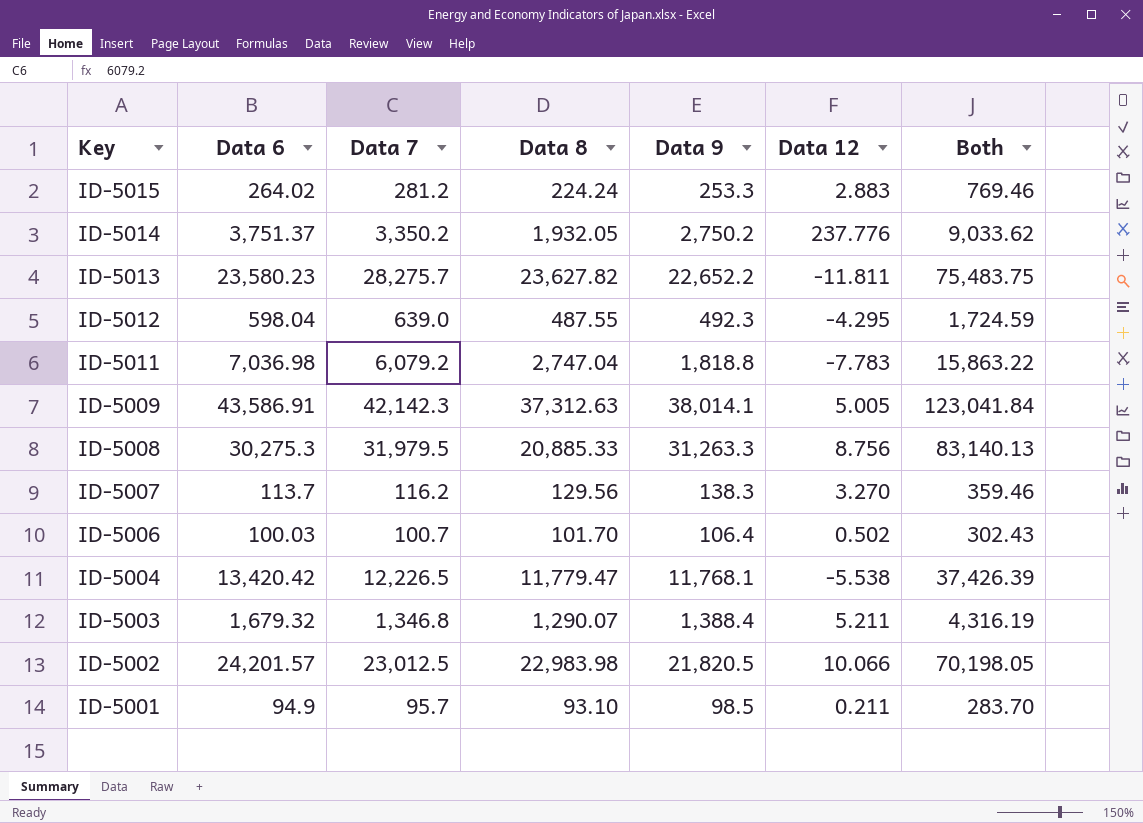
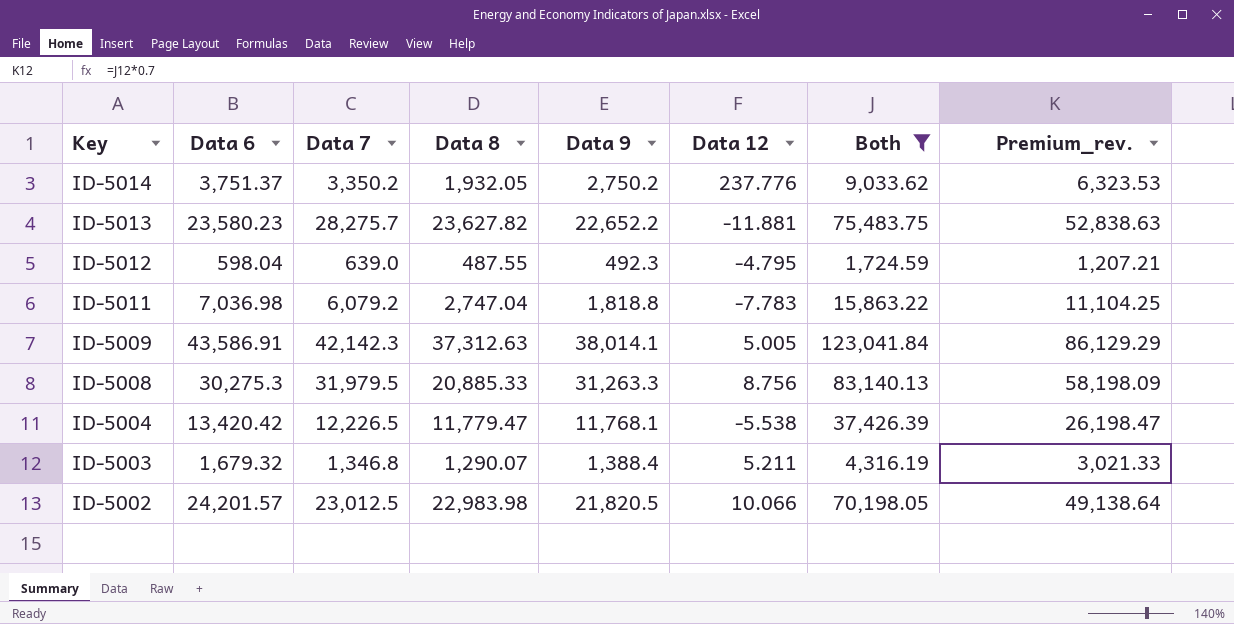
filter: none -> Both >= 1,724.59
column Premium_rev. | formula: none -> [Both] * 0.7
ID-5013 | Data 12: -11.811 -> -11.881
ID-5012 | Data 12: -4.295 -> -4.795

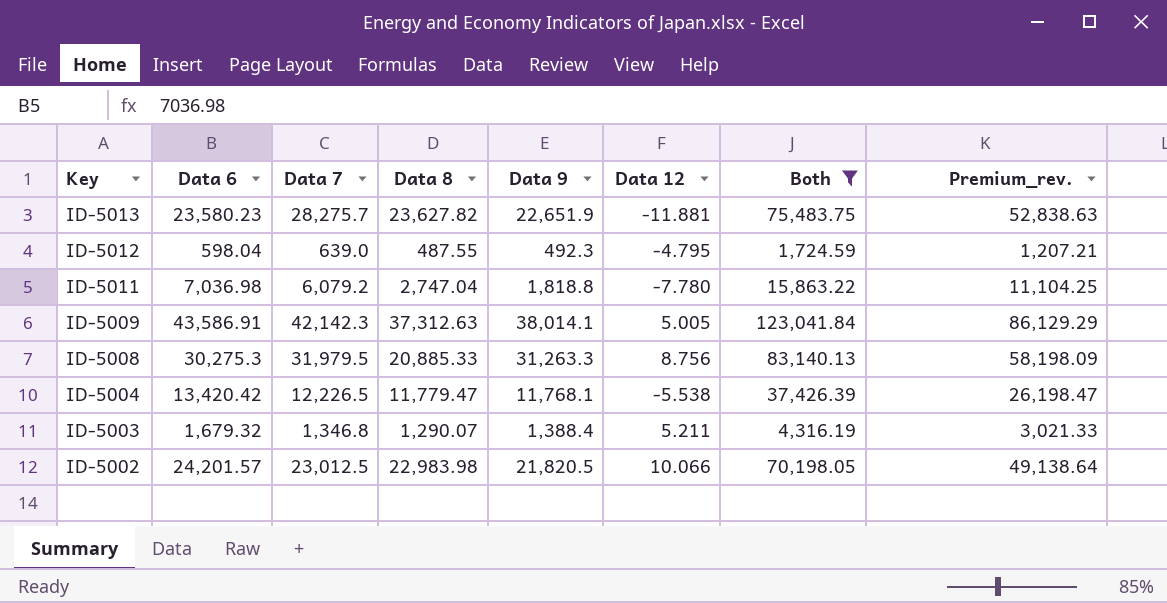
row ID-5014: 3,751.37 | 3,350.2 | 1,932.05 | 2,750.2 | 237.776 | 9,033.62 | 6,323.53 -> none
ID-5013 | Data 9: 22,652.2 -> 22,651.9
ID-5011 | Data 12: -7.783 -> -7.780

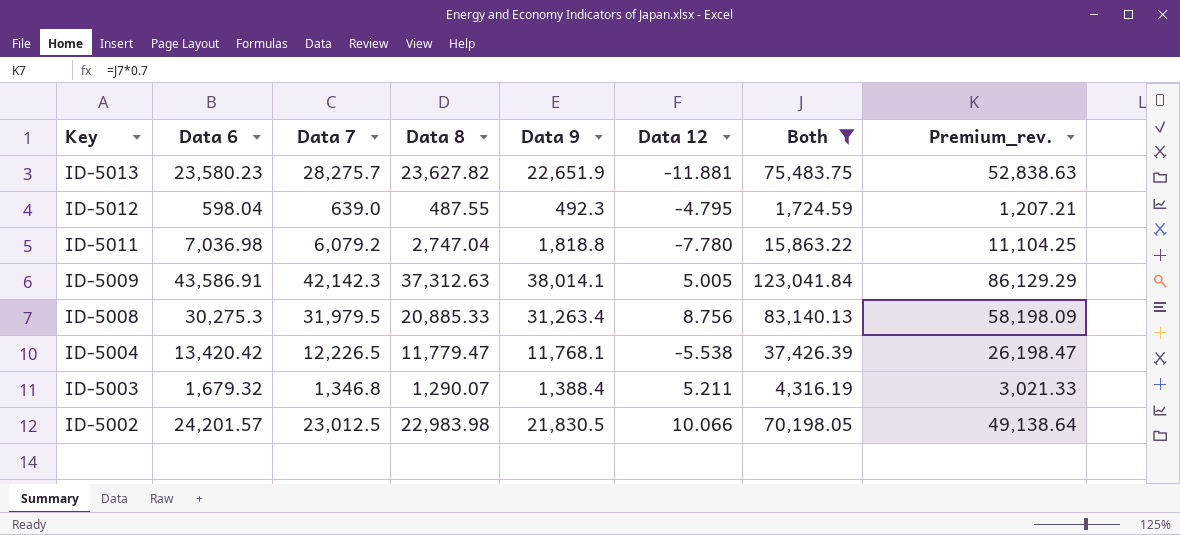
ID-5008 | Data 9: 31,263.3 -> 31,263.4
ID-5002 | Data 9: 21,820.5 -> 21,830.5

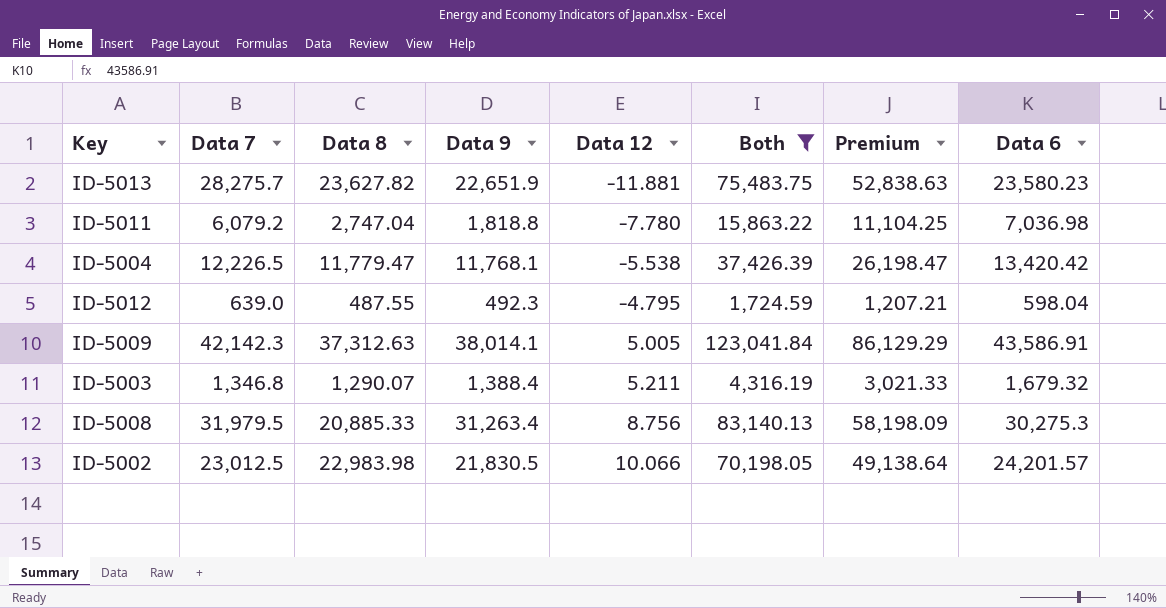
row order: Key descending -> Data 12 ascending
column name: Premium_rev. -> Premium
column Data 6 | position: 2 -> 8

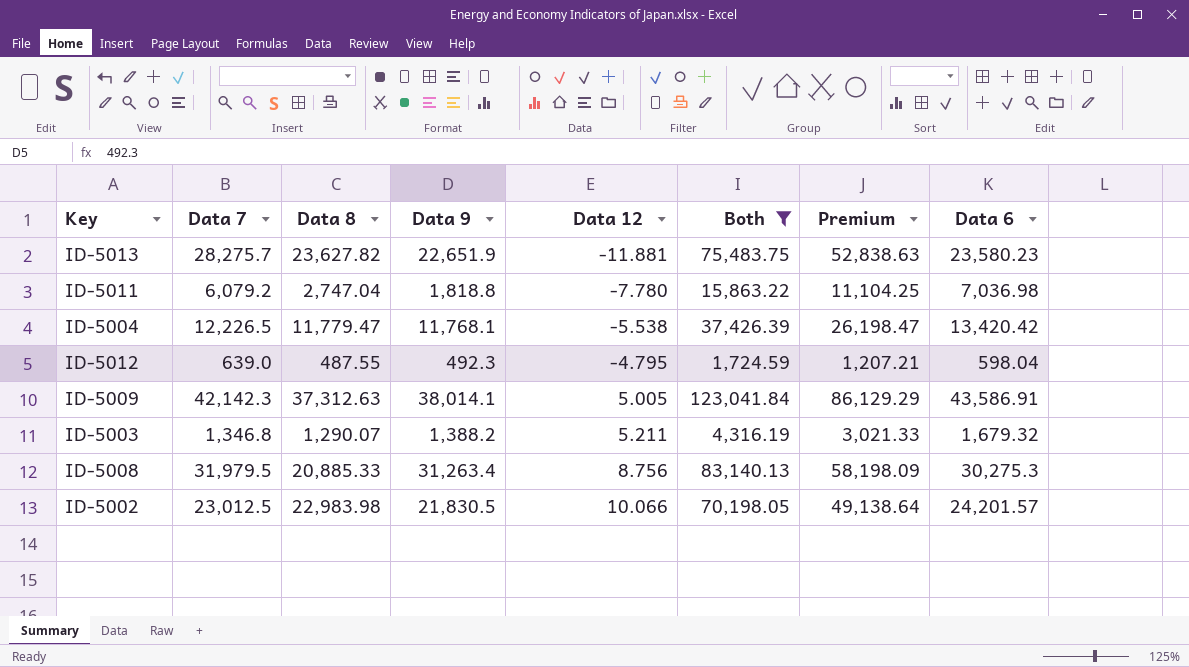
ID-5003 | Data 9: 1,388.4 -> 1,388.2

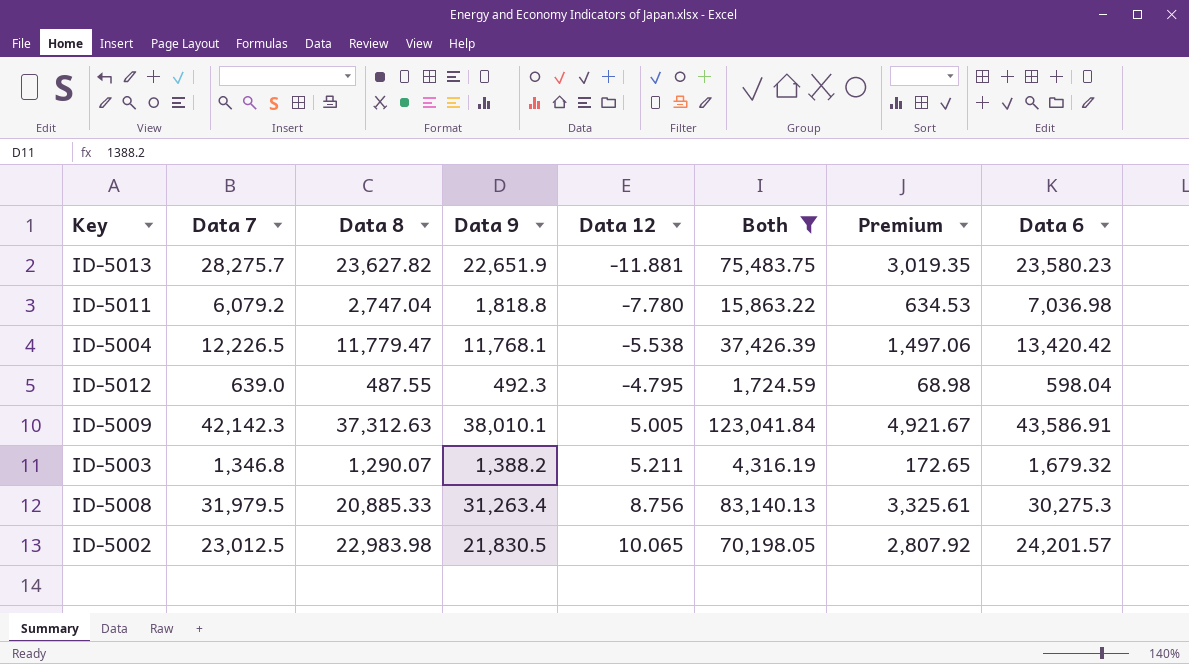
column Premium | formula: [Both] * 0.7 -> [Both] * 0.04
ID-5009 | Data 9: 38,014.1 -> 38,010.1
ID-5002 | Data 12: 10.066 -> 10.065

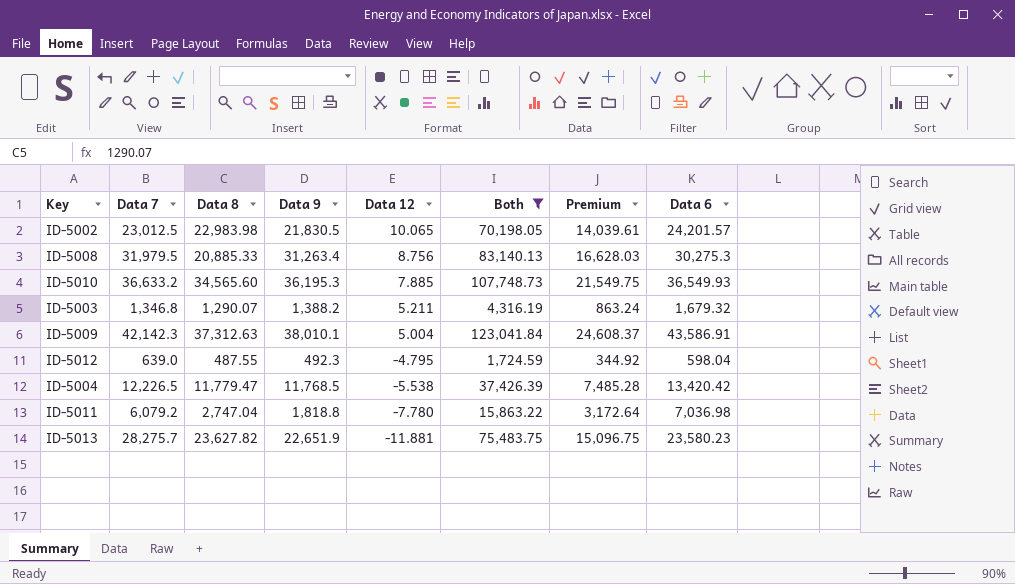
row order: Data 12 ascending -> Data 12 descending
column Premium | formula: [Both] * 0.04 -> [Both] * 0.2
row ID-5010: none -> 36,633.2 | 34,565.60 | 36,195.3 | 7.885 | 107,748.73 | 21,549.75 | 36,549.93
ID-5009 | Data 12: 5.005 -> 5.004
ID-5004 | Data 9: 11,768.1 -> 11,768.5

